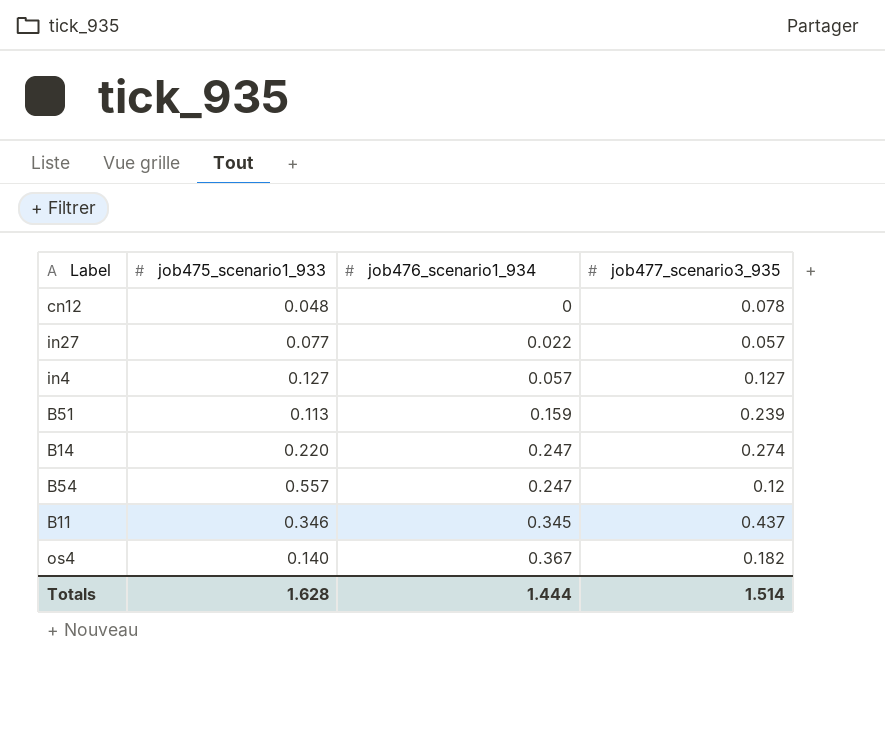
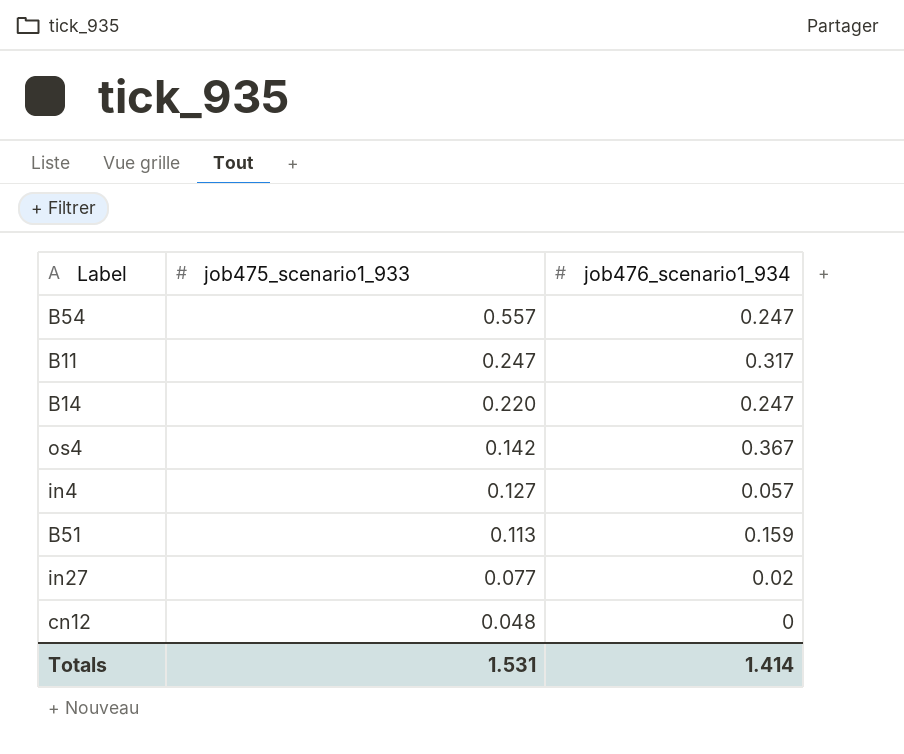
row order: job476_scenario1_934 ascending -> job475_scenario1_933 descending
column job477_scenario3_935 | position: 4 -> none
B11 | job475_scenario1_933: 0.346 -> 0.247
B11 | job476_scenario1_934: 0.345 -> 0.317
os4 | job475_scenario1_933: 0.140 -> 0.142
in27 | job476_scenario1_934: 0.022 -> 0.02
Totals | job475_scenario1_933: 1.628 -> 1.531
Totals | job476_scenario1_934: 1.444 -> 1.414

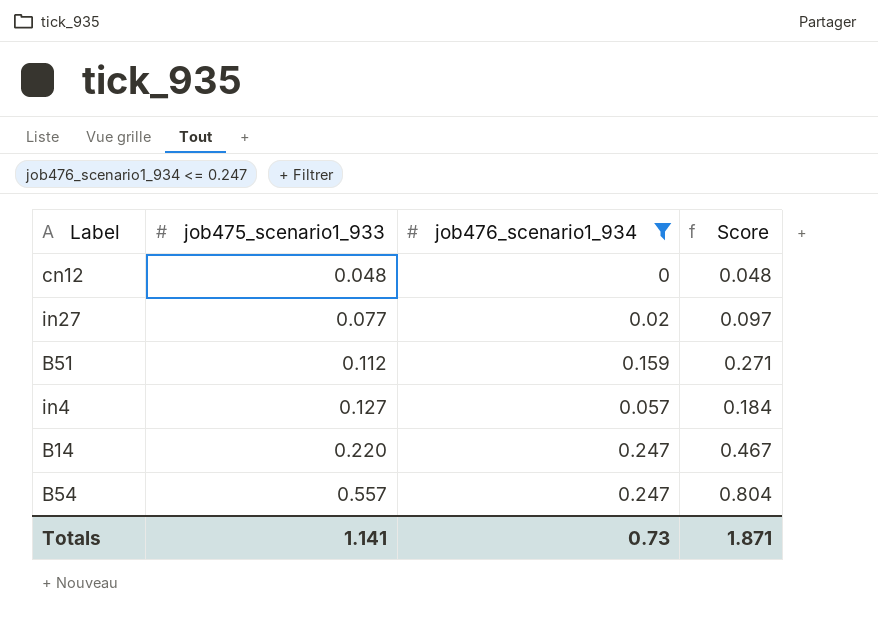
filter: none -> job476_scenario1_934 <= 0.247
row order: job475_scenario1_933 descending -> job475_scenario1_933 ascending
column Score | formula: none -> [job475_scenario1_933] + [job476_scenario1_934]
B51 | job475_scenario1_933: 0.113 -> 0.112
Totals | job475_scenario1_933: 1.531 -> 1.141
Totals | job476_scenario1_934: 1.414 -> 0.73

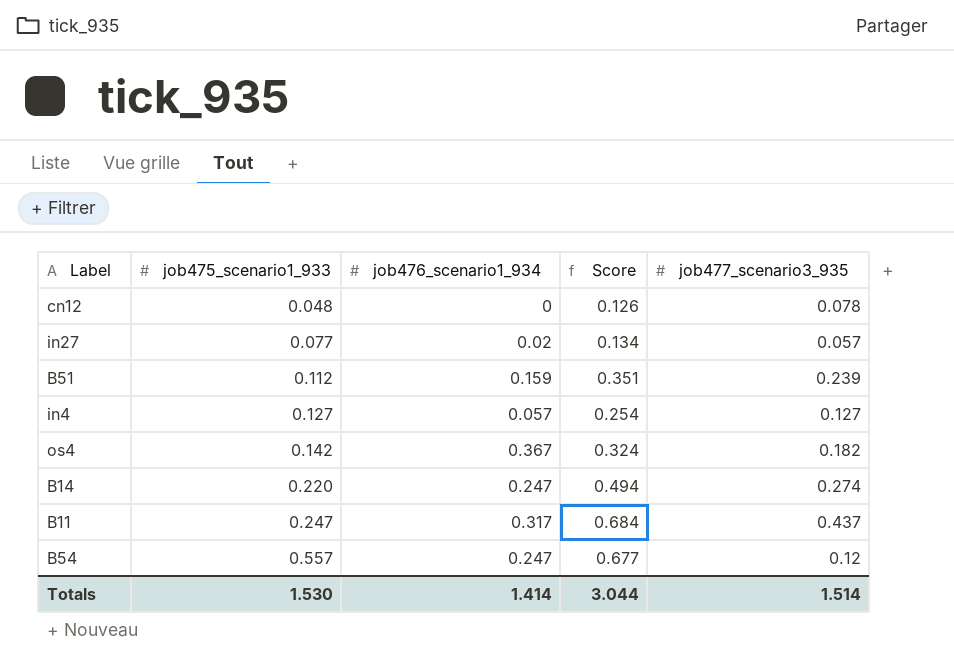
filter: job476_scenario1_934 <= 0.247 -> none
column Score | formula: [job475_scenario1_933] + [job476_scenario1_934] -> [job475_scenario1_933] + [job477_scenario3_935]
column job477_scenario3_935 | position: none -> 5
Totals | job475_scenario1_933: 1.141 -> 1.530
Totals | job476_scenario1_934: 0.73 -> 1.414
Totals | Score: 1.871 -> 3.044

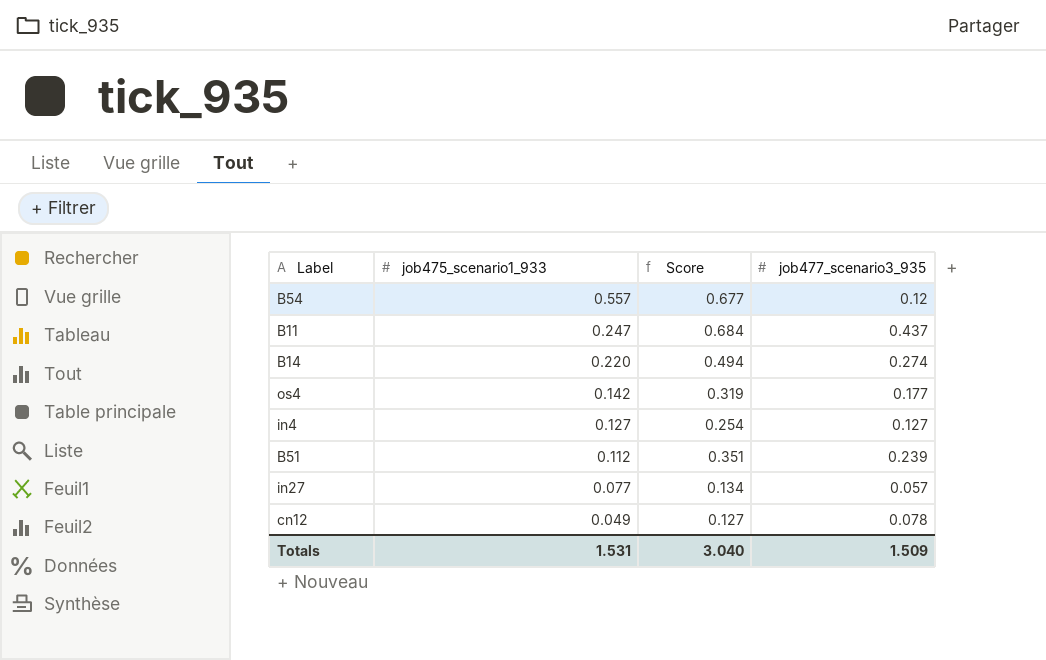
row order: job475_scenario1_933 ascending -> job475_scenario1_933 descending
column job476_scenario1_934 | position: 3 -> none
os4 | Score: 0.324 -> 0.319
os4 | job477_scenario3_935: 0.182 -> 0.177
cn12 | job475_scenario1_933: 0.048 -> 0.049
cn12 | Score: 0.126 -> 0.127
Totals | job475_scenario1_933: 1.530 -> 1.531
Totals | Score: 3.044 -> 3.040
Totals | job477_scenario3_935: 1.514 -> 1.509

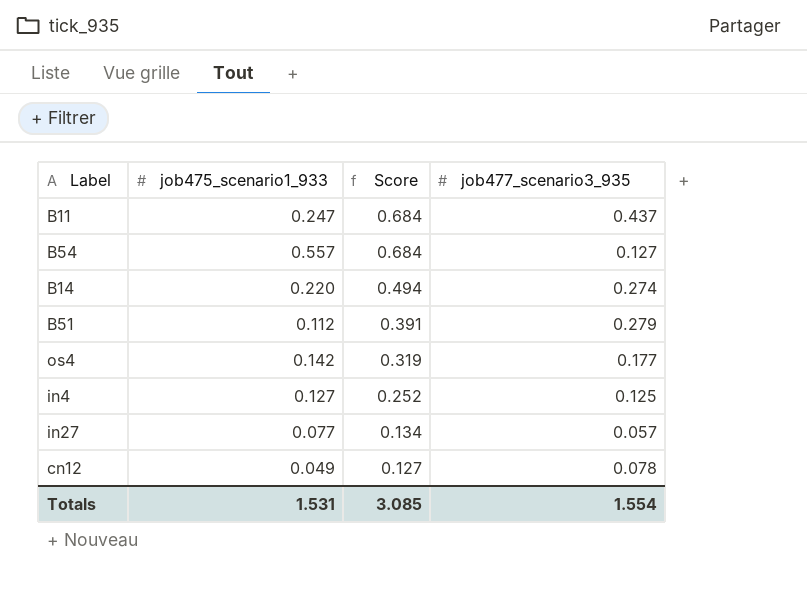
row order: job475_scenario1_933 descending -> Score descending
B54 | Score: 0.677 -> 0.684
B54 | job477_scenario3_935: 0.12 -> 0.127
B51 | Score: 0.351 -> 0.391
B51 | job477_scenario3_935: 0.239 -> 0.279
in4 | Score: 0.254 -> 0.252
in4 | job477_scenario3_935: 0.127 -> 0.125
Totals | Score: 3.040 -> 3.085
Totals | job477_scenario3_935: 1.509 -> 1.554

